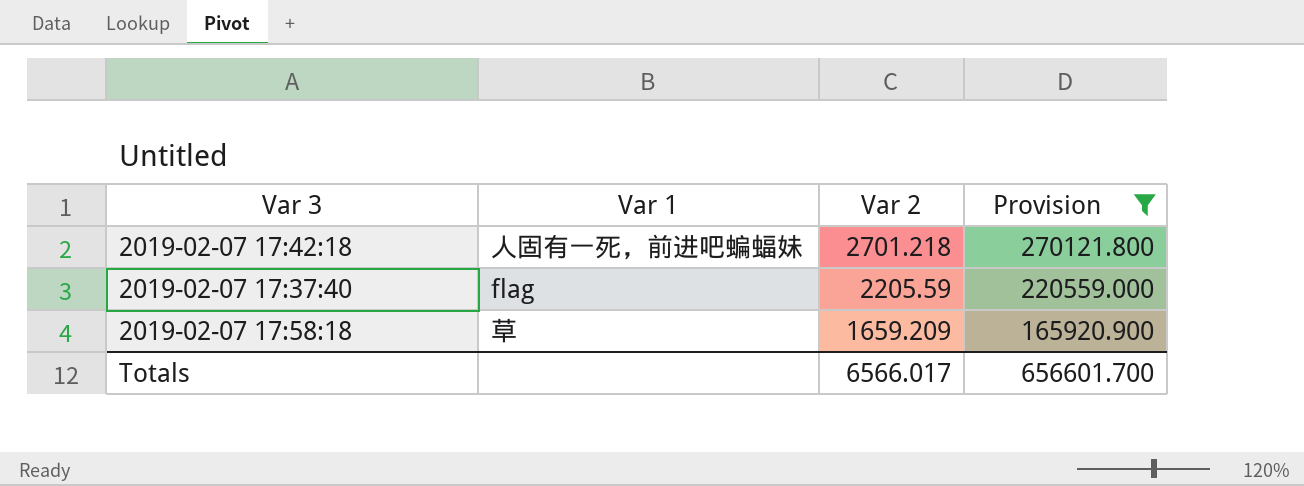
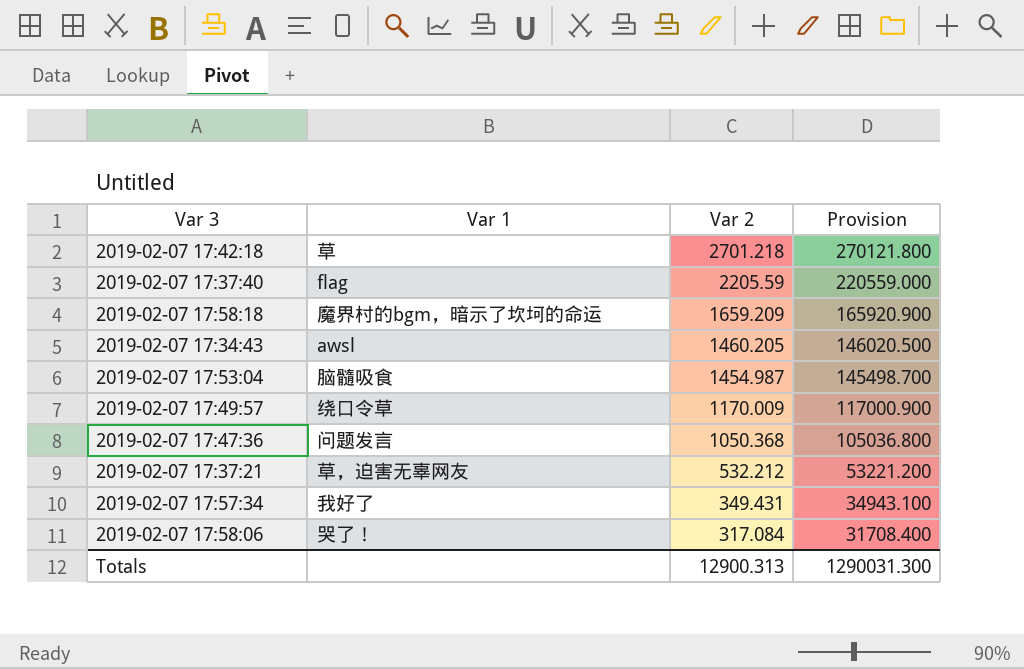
filter: Provision >= 165920.900 -> none
2019-02-07 17:42:18 | Var 1: 人固有一死，前进吧蝙蝠妹 -> 草
2019-02-07 17:58:18 | Var 1: 草 -> 魔界村的bgm，暗示了坎坷的命运
Totals | Var 2: 6566.017 -> 12900.313
Totals | Provision: 656601.700 -> 1290031.300

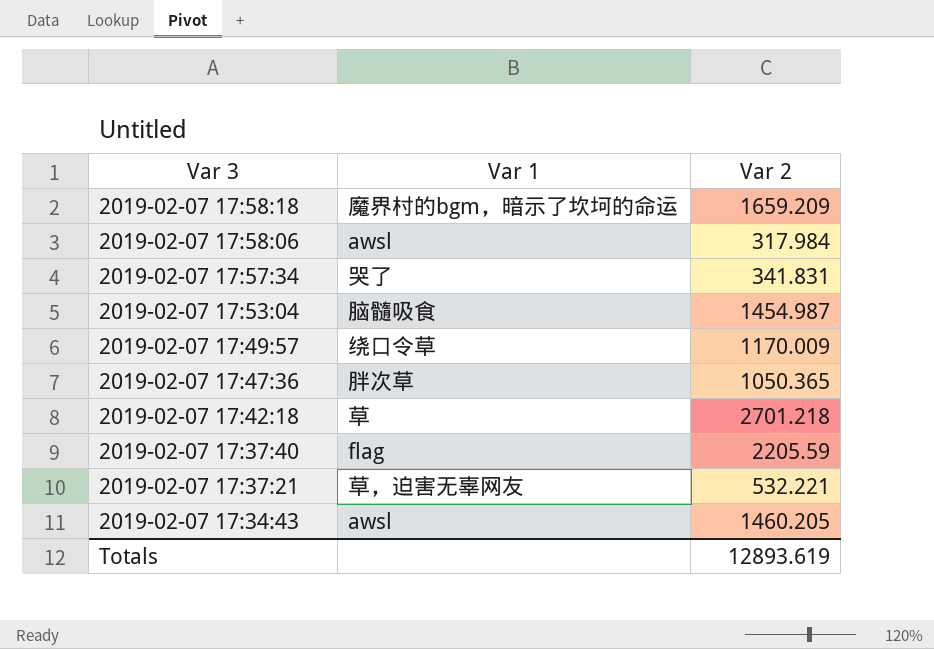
row order: Var 2 descending -> Var 3 descending
column Provision | formula: [Var 2] * 100 -> none
2019-02-07 17:58:06 | Var 1: 哭了！ -> awsl
2019-02-07 17:58:06 | Var 2: 317.084 -> 317.984
2019-02-07 17:57:34 | Var 1: 我好了 -> 哭了
2019-02-07 17:57:34 | Var 2: 349.431 -> 341.831
2019-02-07 17:47:36 | Var 1: 问题发言 -> 胖次草
2019-02-07 17:47:36 | Var 2: 1050.368 -> 1050.365
2019-02-07 17:37:21 | Var 2: 532.212 -> 532.221
Totals | Var 2: 12900.313 -> 12893.619

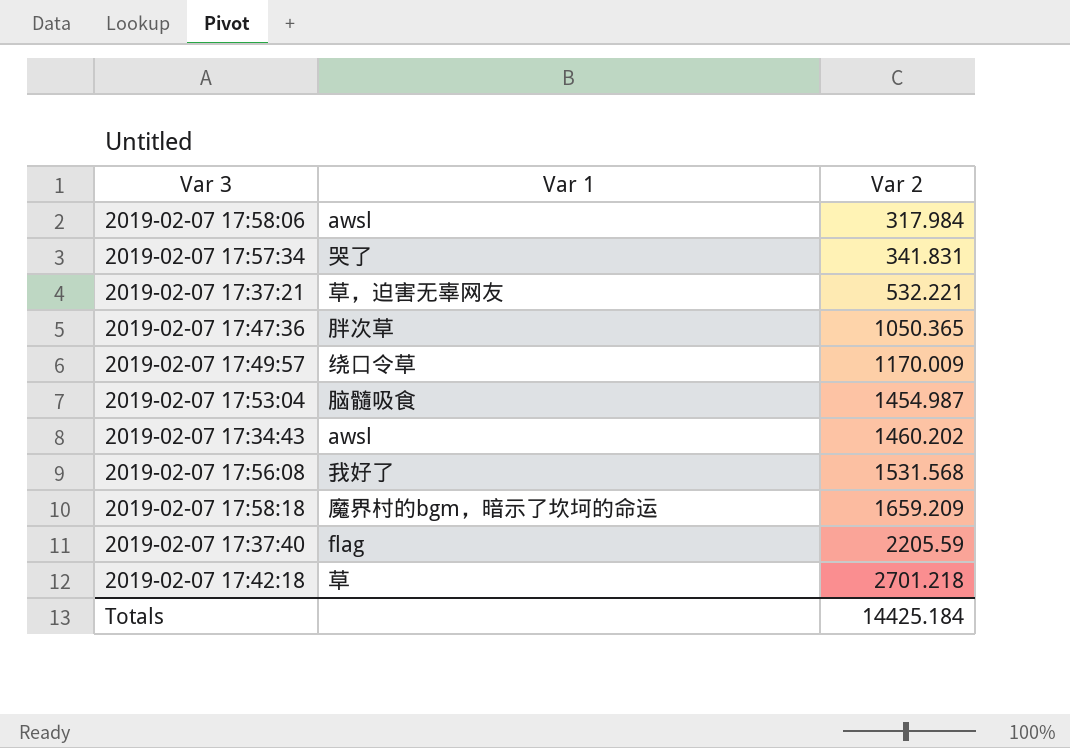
row order: Var 3 descending -> Var 2 ascending
2019-02-07 17:34:43 | Var 2: 1460.205 -> 1460.202
row 2019-02-07 17:56:08: none -> 我好了 | 1531.568
Totals | Var 2: 12893.619 -> 14425.184

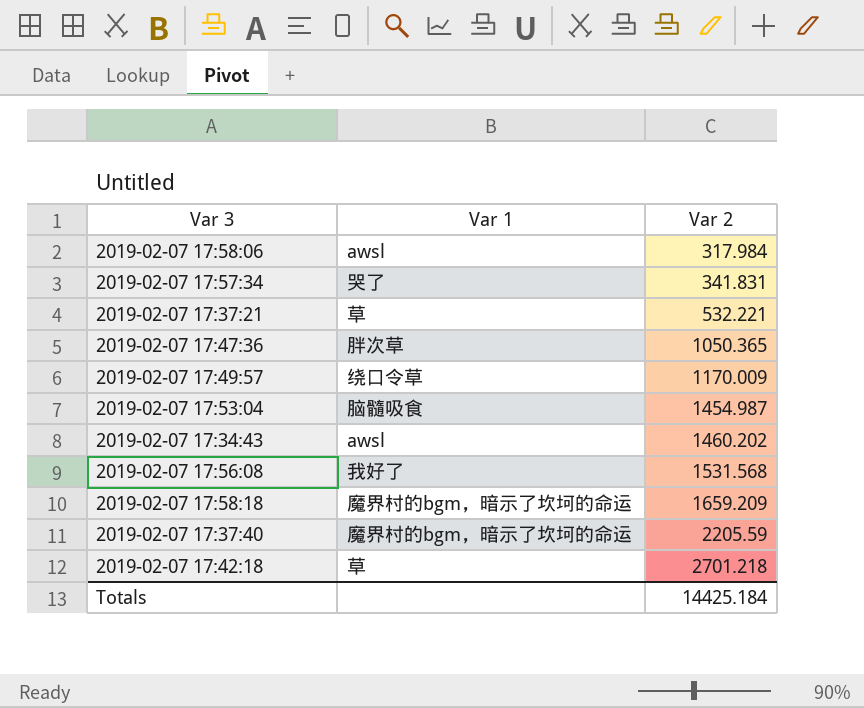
2019-02-07 17:37:21 | Var 1: 草，迫害无辜网友 -> 草
2019-02-07 17:37:40 | Var 1: flag -> 魔界村的bgm，暗示了坎坷的命运

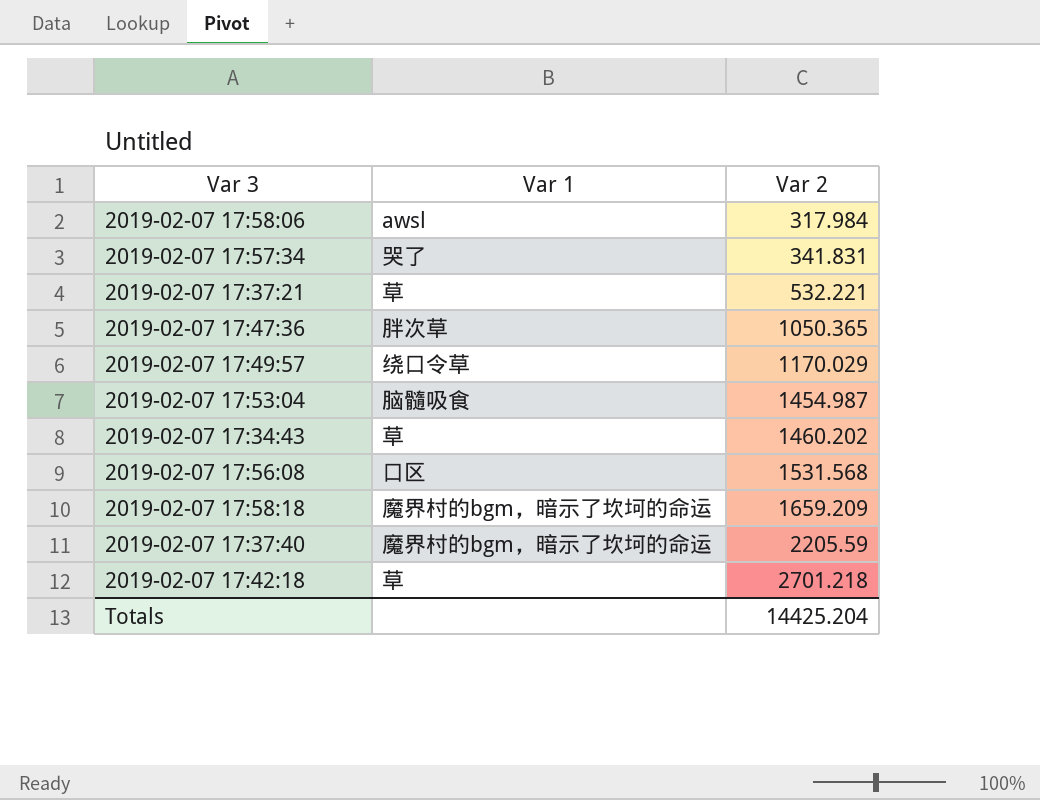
2019-02-07 17:49:57 | Var 2: 1170.009 -> 1170.029
2019-02-07 17:34:43 | Var 1: awsl -> 草
2019-02-07 17:56:08 | Var 1: 我好了 -> 口区
Totals | Var 2: 14425.184 -> 14425.204

